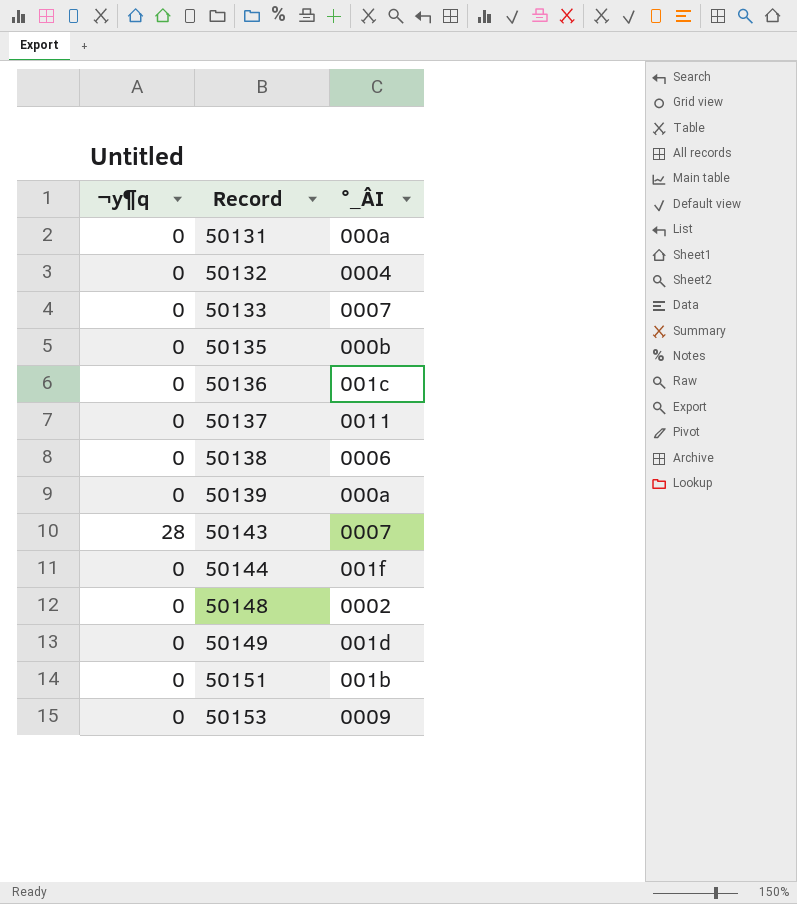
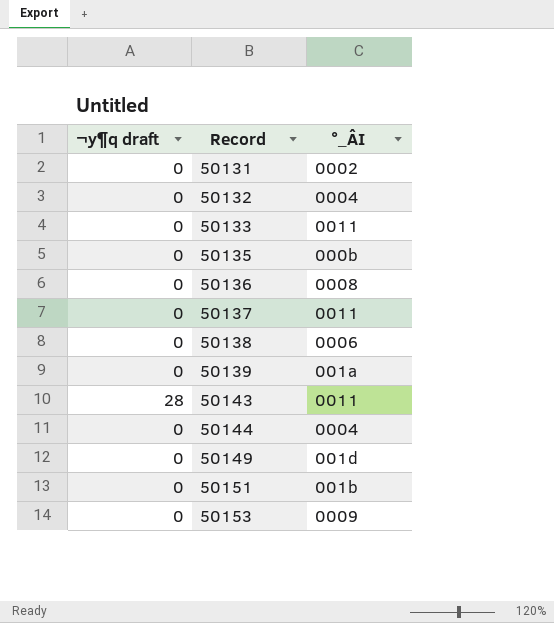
column name: ¬y¶q -> ¬y¶q draft
row 50148: 0 | 0002 -> none
50131 | °_ÂI: 000a -> 0002
50133 | °_ÂI: 0007 -> 0011
50136 | °_ÂI: 001c -> 0008
50139 | °_ÂI: 000a -> 001a
50143 | °_ÂI: 0007 -> 0011
50144 | °_ÂI: 001f -> 0004

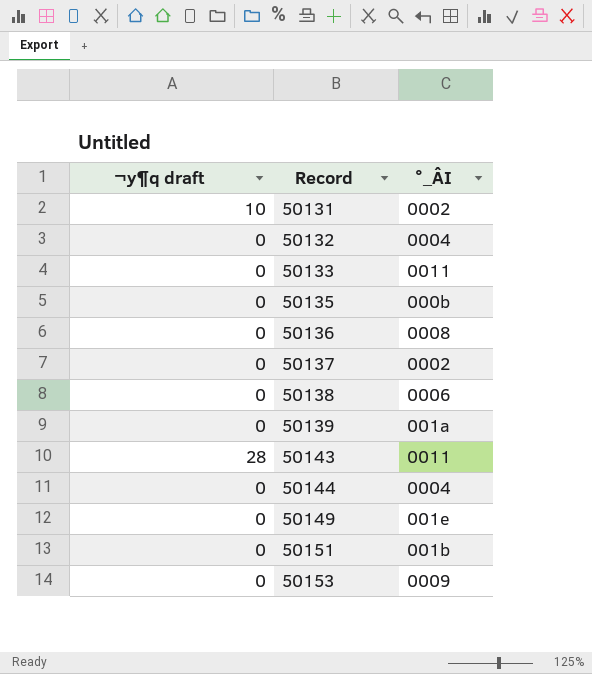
50131 | ¬y¶q draft: 0 -> 10
50137 | °_ÂI: 0011 -> 0002
50149 | °_ÂI: 001d -> 001e

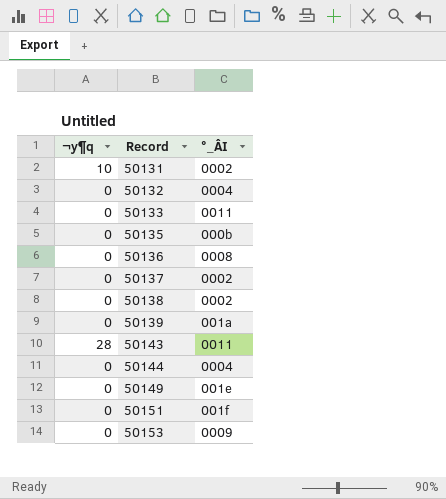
column name: ¬y¶q draft -> ¬y¶q
50138 | °_ÂI: 0006 -> 0002
50151 | °_ÂI: 001b -> 001f

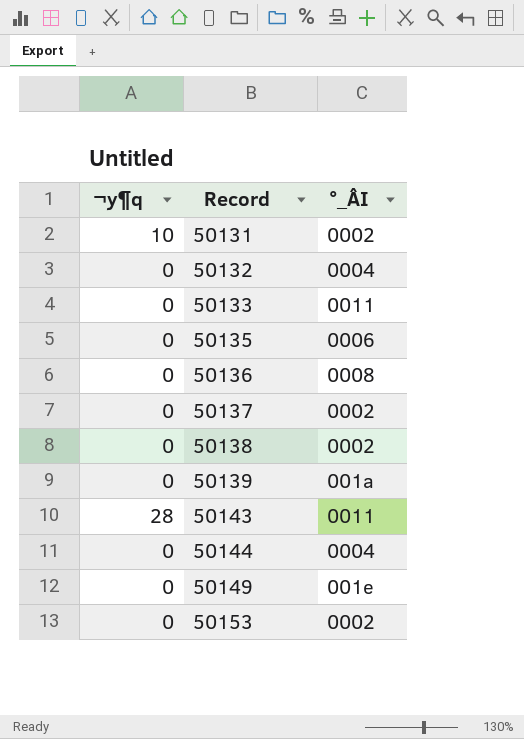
row 50151: 0 | 001f -> none
50135 | °_ÂI: 000b -> 0006
50153 | °_ÂI: 0009 -> 0002

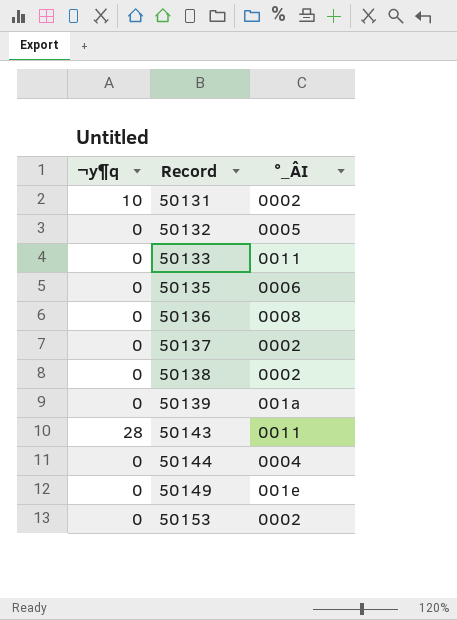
50132 | °_ÂI: 0004 -> 0005

